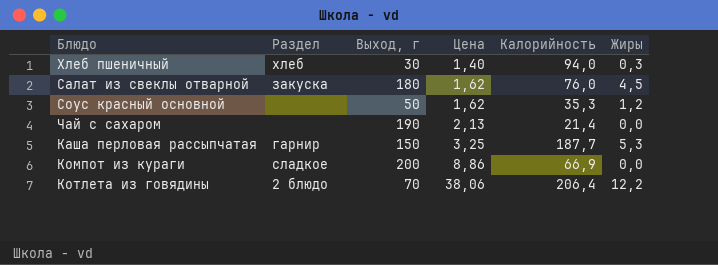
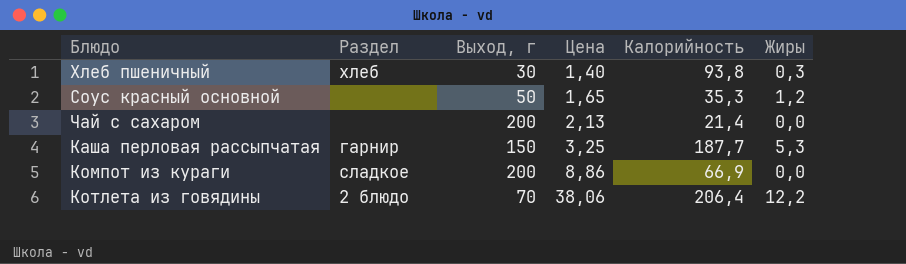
row Салат из свеклы отварной: закуска | 180 | 1,62 | 76,0 | 4,5 -> none
Хлеб пшеничный | Калорийность: 94,0 -> 93,8
Соус красный основной | Цена: 1,62 -> 1,65
Чай с сахаром | Выход, г: 190 -> 200

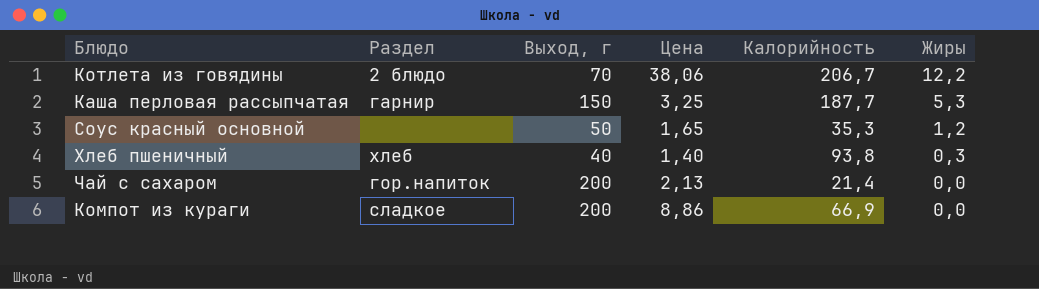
row order: Цена ascending -> Жиры descending
Котлета из говядины | Калорийность: 206,4 -> 206,7
Хлеб пшеничный | Выход, г: 30 -> 40
Чай с сахаром | Раздел: none -> гор.напиток

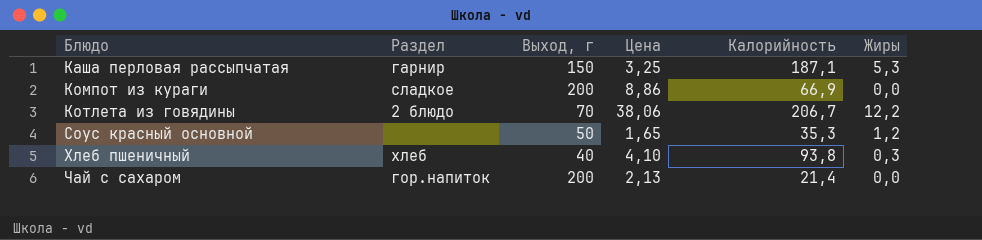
row order: Жиры descending -> Блюдо ascending
Каша перловая рассыпчатая | Калорийность: 187,7 -> 187,1
Хлеб пшеничный | Цена: 1,40 -> 4,10

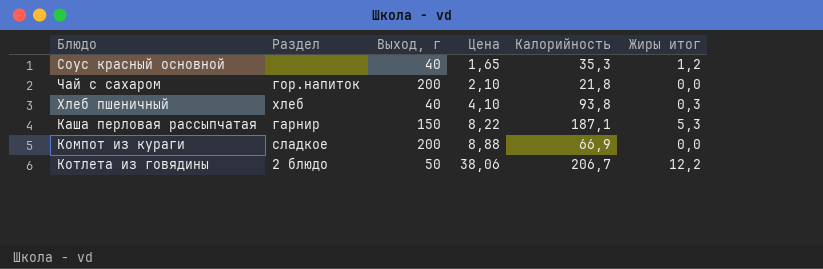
row order: Блюдо ascending -> Цена ascending
column name: Жиры -> Жиры итог
Соус красный основной | Выход, г: 50 -> 40
Чай с сахаром | Цена: 2,13 -> 2,10
Чай с сахаром | Калорийность: 21,4 -> 21,8
Каша перловая рассыпчатая | Цена: 3,25 -> 8,22
Компот из кураги | Цена: 8,86 -> 8,88
Котлета из говядины | Выход, г: 70 -> 50

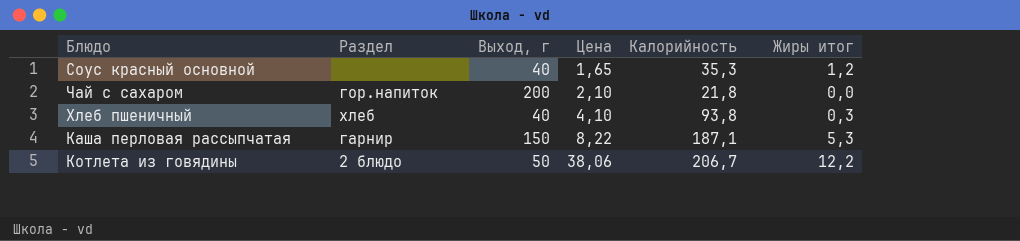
row Компот из кураги: сладкое | 200 | 8,88 | 66,9 | 0,0 -> none

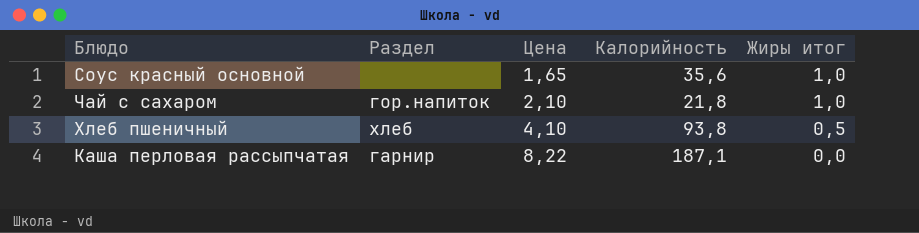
column Выход, г | position: 3 -> none
row Котлета из говядины: 2 блюдо | 50 | 38,06 | 206,7 | 12,2 -> none
Соус красный основной | Калорийность: 35,3 -> 35,6
Соус красный основной | Жиры итог: 1,2 -> 1,0
Чай с сахаром | Жиры итог: 0,0 -> 1,0
Хлеб пшеничный | Жиры итог: 0,3 -> 0,5
Каша перловая рассыпчатая | Жиры итог: 5,3 -> 0,0

